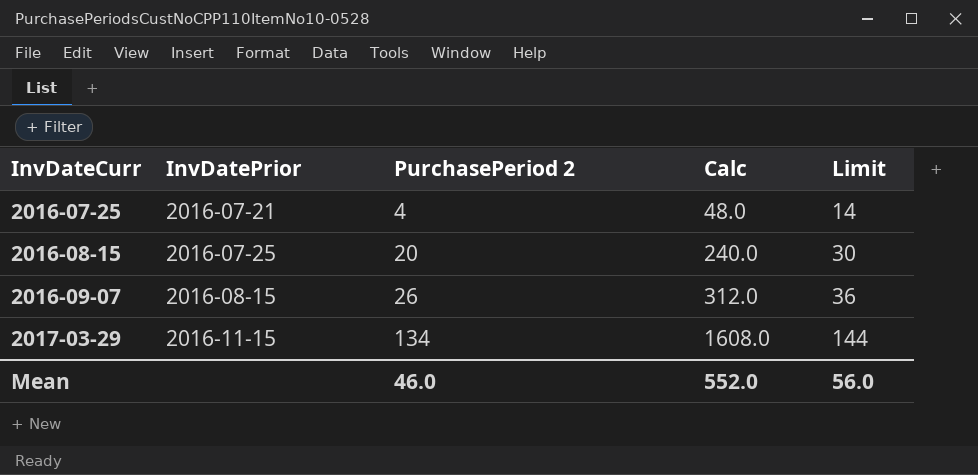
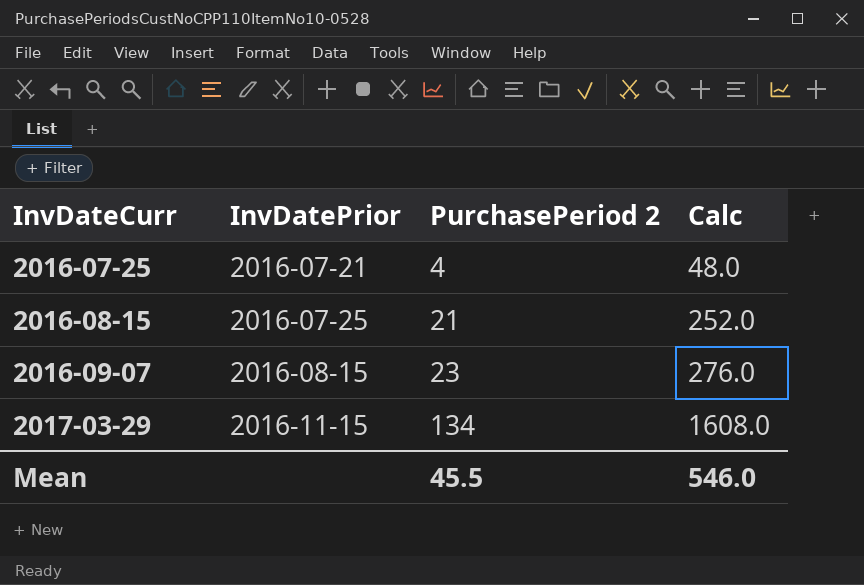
column Limit | formula: [PurchasePeriod 2] + 10 -> none
2016-08-15 | PurchasePeriod 2: 20 -> 21
2016-08-15 | Calc: 240.0 -> 252.0
2016-09-07 | PurchasePeriod 2: 26 -> 23
2016-09-07 | Calc: 312.0 -> 276.0
Mean | PurchasePeriod 2: 46.0 -> 45.5
Mean | Calc: 552.0 -> 546.0

